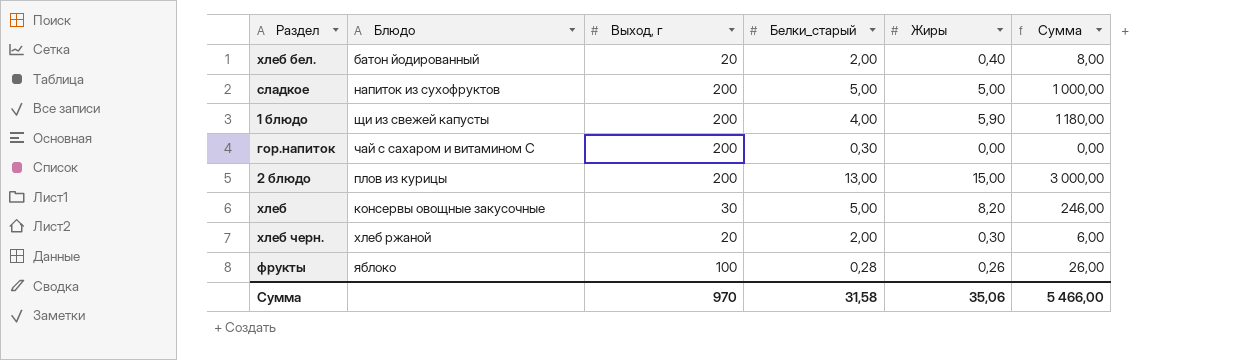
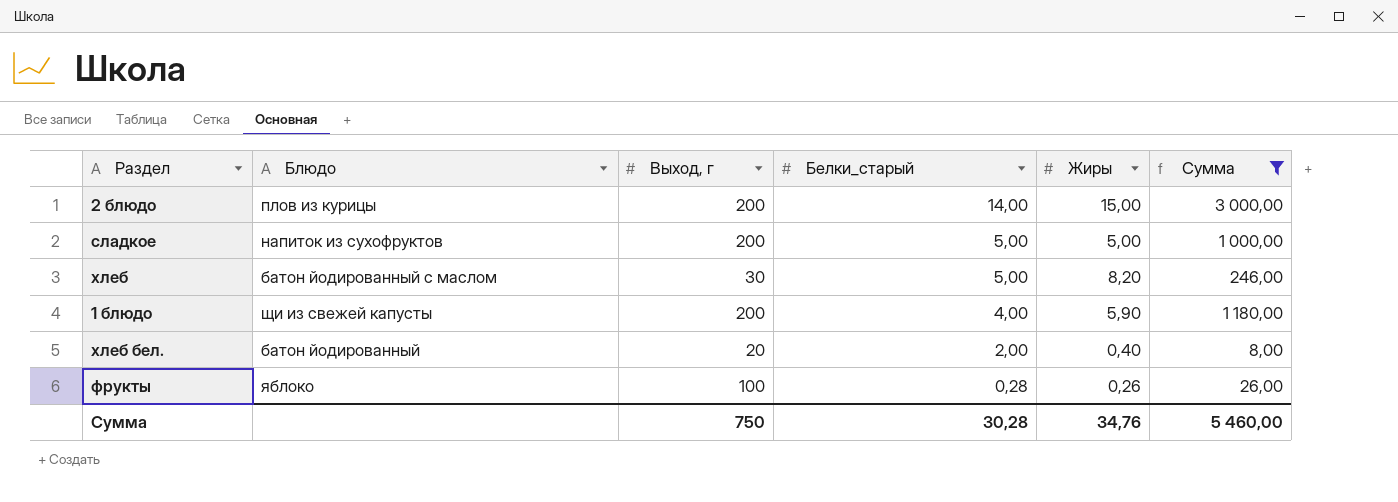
filter: none -> Сумма >= 8,00
row order: none -> Белки_старый descending
2 блюдо | Белки_старый: 13,00 -> 14,00
хлеб | Блюдо: консервы овощные закусочные -> батон йодированный с маслом
Сумма | Выход, г: 970 -> 750
Сумма | Белки_старый: 31,58 -> 30,28
Сумма | Жиры: 35,06 -> 34,76
Сумма | Сумма: 5 466,00 -> 5 460,00

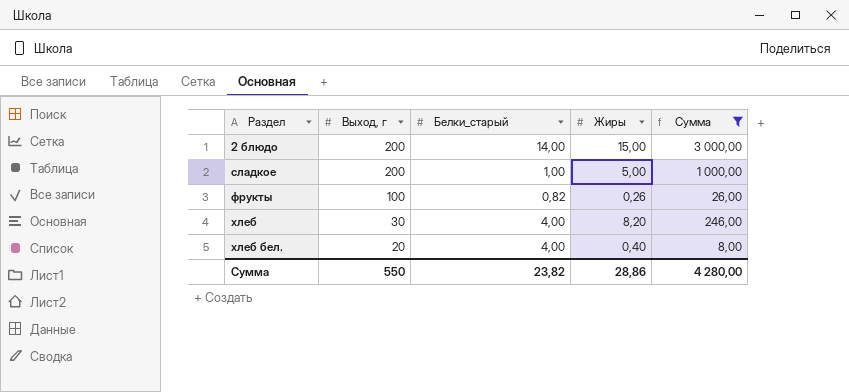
row order: Белки_старый descending -> Раздел ascending
column Блюдо | position: 2 -> none
row 1 блюдо: щи из свежей капусты | 200 | 4,00 | 5,90 | 1 180,00 -> none
сладкое | Белки_старый: 5,00 -> 1,00
фрукты | Белки_старый: 0,28 -> 0,82
хлеб | Белки_старый: 5,00 -> 4,00
хлеб бел. | Белки_старый: 2,00 -> 4,00
Сумма | Выход, г: 750 -> 550
Сумма | Белки_старый: 30,28 -> 23,82
Сумма | Жиры: 34,76 -> 28,86
Сумма | Сумма: 5 460,00 -> 4 280,00

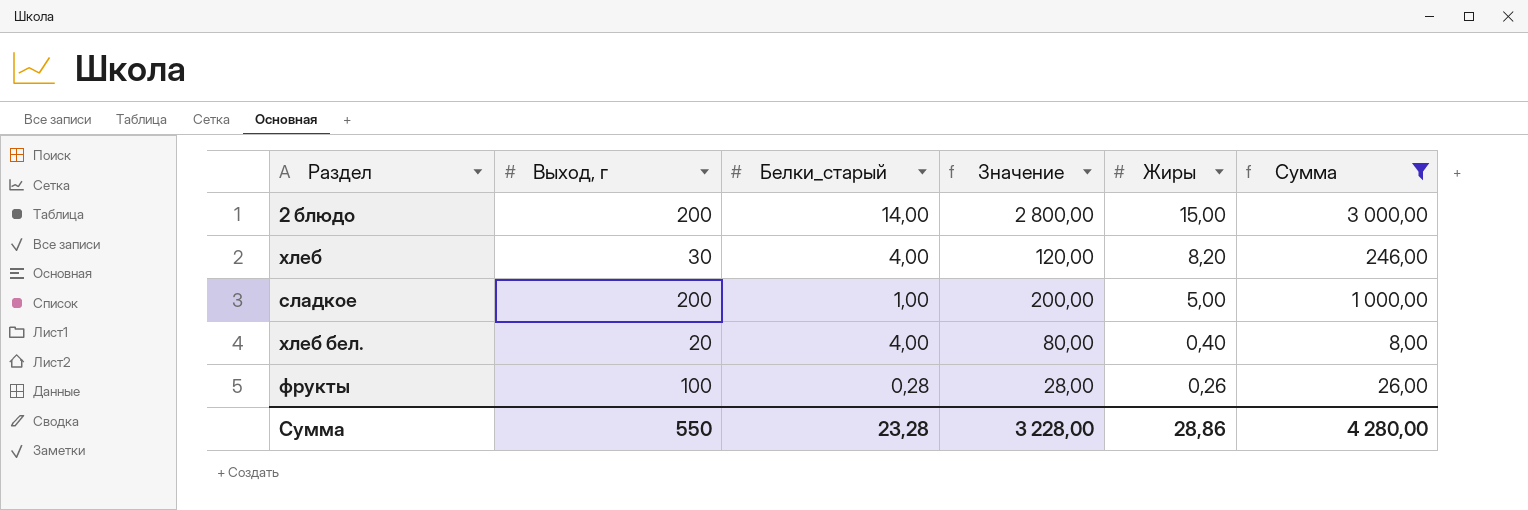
row order: Раздел ascending -> Жиры descending
column Значение | formula: none -> [Выход, г] * [Белки_старый]
фрукты | Белки_старый: 0,82 -> 0,28
Сумма | Белки_старый: 23,82 -> 23,28

